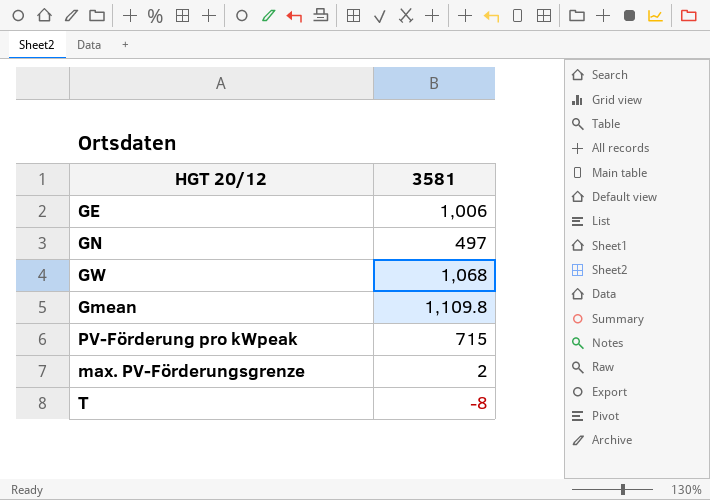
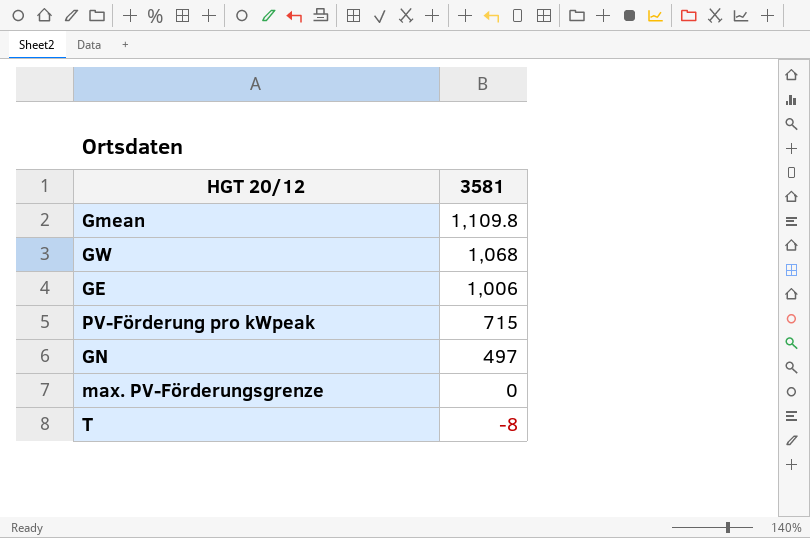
row order: none -> 3581 descending
max. PV-Förderungsgrenze | 3581: 2 -> 0

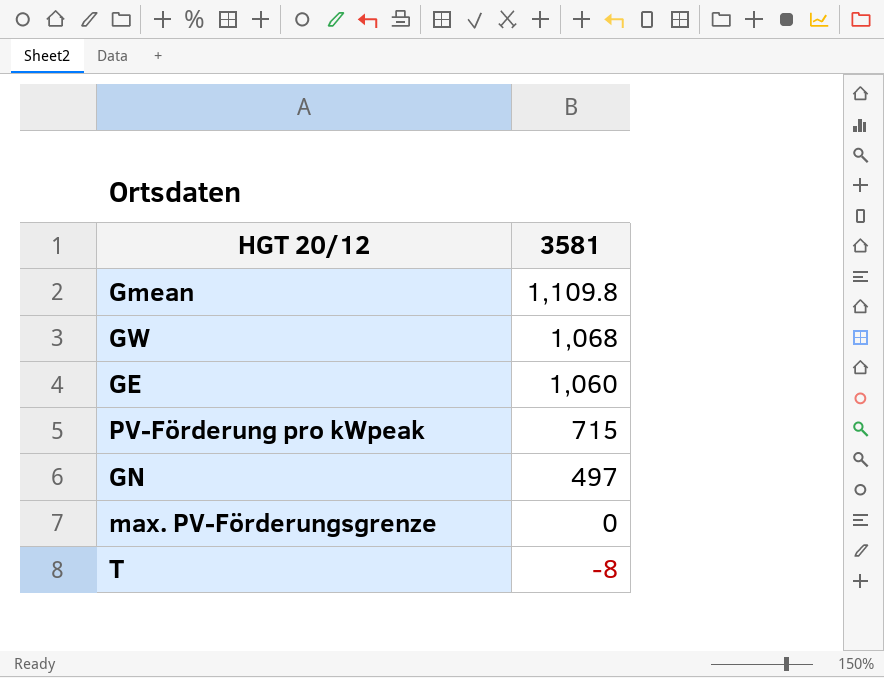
GE | 3581: 1,006 -> 1,060

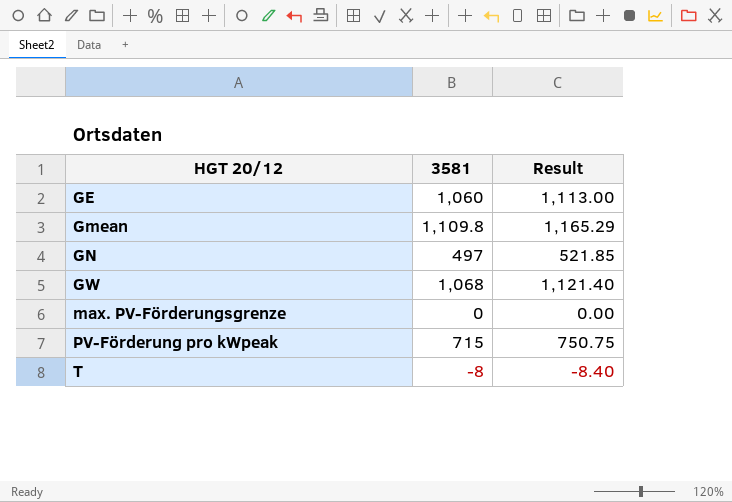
row order: 3581 descending -> HGT 20/12 ascending
column Result | formula: none -> [3581] * 1.05

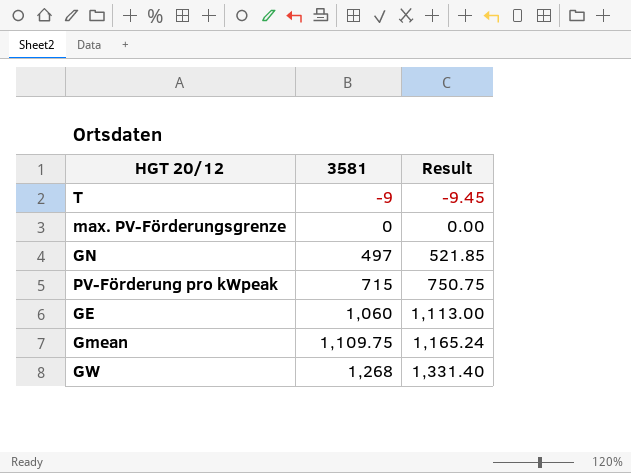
row order: HGT 20/12 ascending -> 3581 ascending
T | 3581: -8 -> -9
T | Result: -8.40 -> -9.45
Gmean | 3581: 1,109.8 -> 1,109.75
Gmean | Result: 1,165.29 -> 1,165.24
GW | 3581: 1,068 -> 1,268
GW | Result: 1,121.40 -> 1,331.40

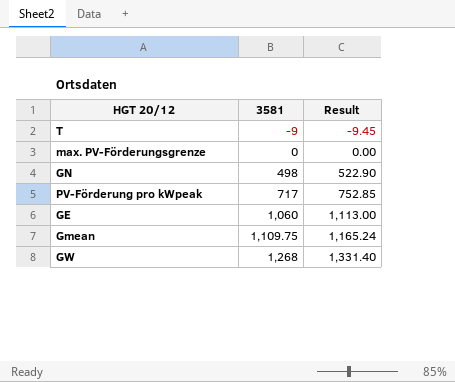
GN | 3581: 497 -> 498
GN | Result: 521.85 -> 522.90
PV-Förderung pro kWpeak | 3581: 715 -> 717
PV-Förderung pro kWpeak | Result: 750.75 -> 752.85

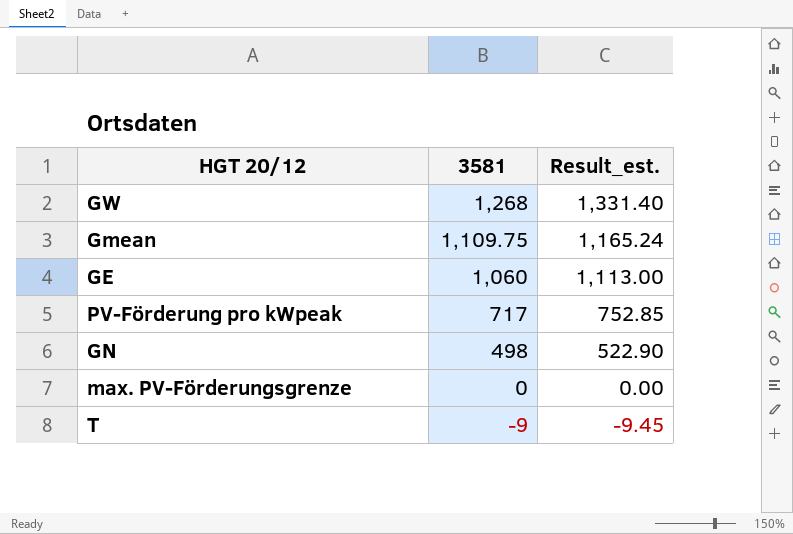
row order: 3581 ascending -> 3581 descending
column name: Result -> Result_est.

